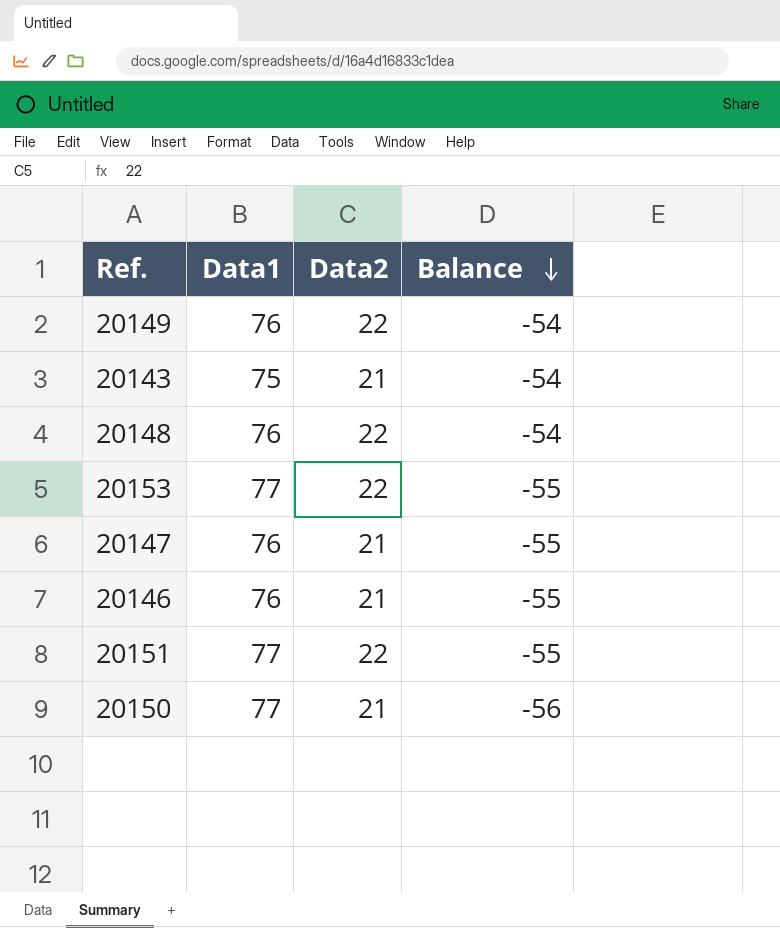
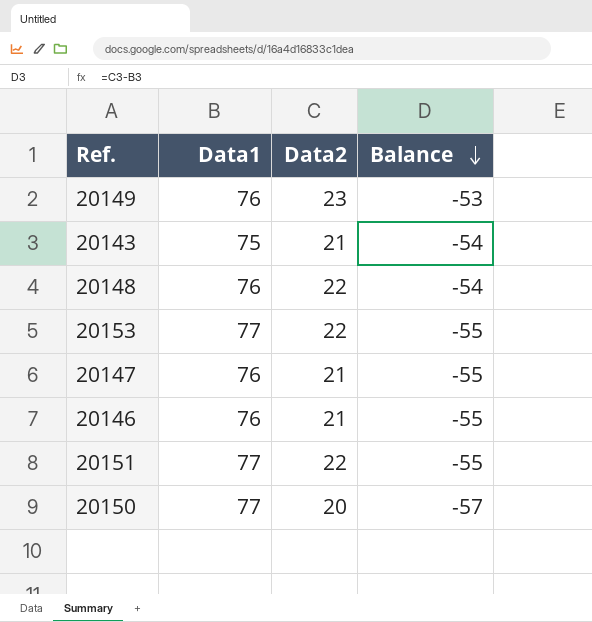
20149 | Data2: 22 -> 23
20149 | Balance: -54 -> -53
20150 | Data2: 21 -> 20
20150 | Balance: -56 -> -57

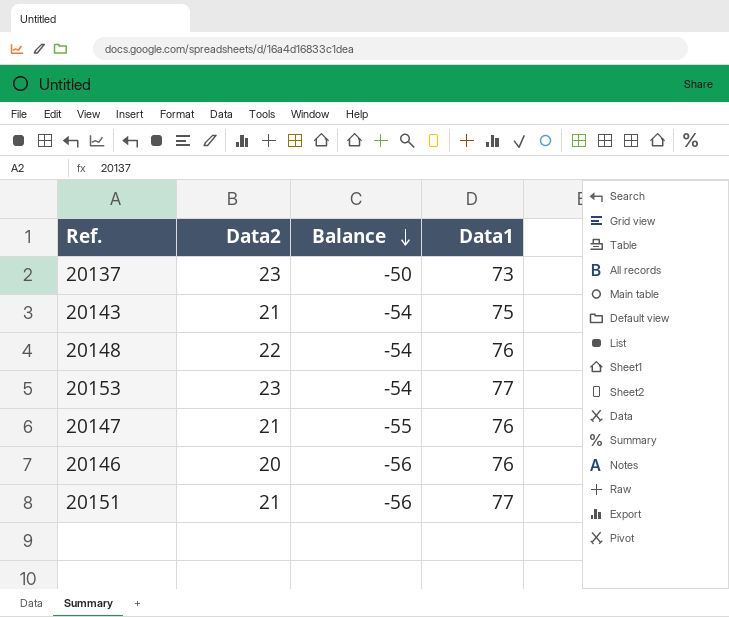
column Data1 | position: 2 -> 4
row 20149: 76 | 23 | -53 -> none
row 20150: 77 | 20 | -57 -> none
row 20137: none -> 23 | -50 | 73
20153 | Data2: 22 -> 23
20153 | Balance: -55 -> -54
20146 | Data2: 21 -> 20
20146 | Balance: -55 -> -56
20151 | Data2: 22 -> 21
20151 | Balance: -55 -> -56

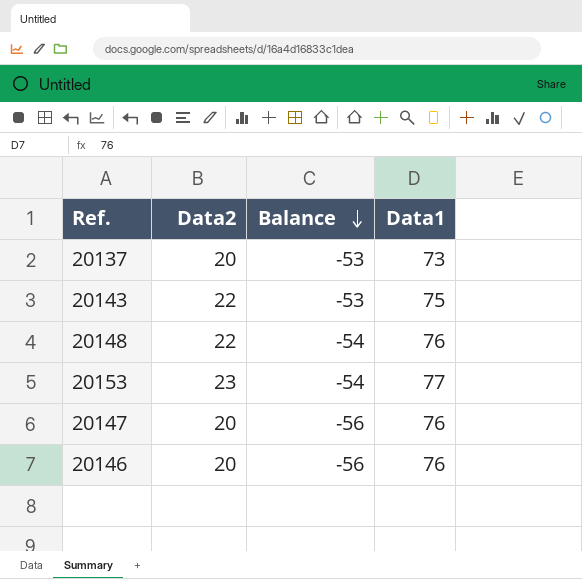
row 20151: 21 | -56 | 77 -> none
20137 | Data2: 23 -> 20
20137 | Balance: -50 -> -53
20143 | Data2: 21 -> 22
20143 | Balance: -54 -> -53
20147 | Data2: 21 -> 20
20147 | Balance: -55 -> -56

